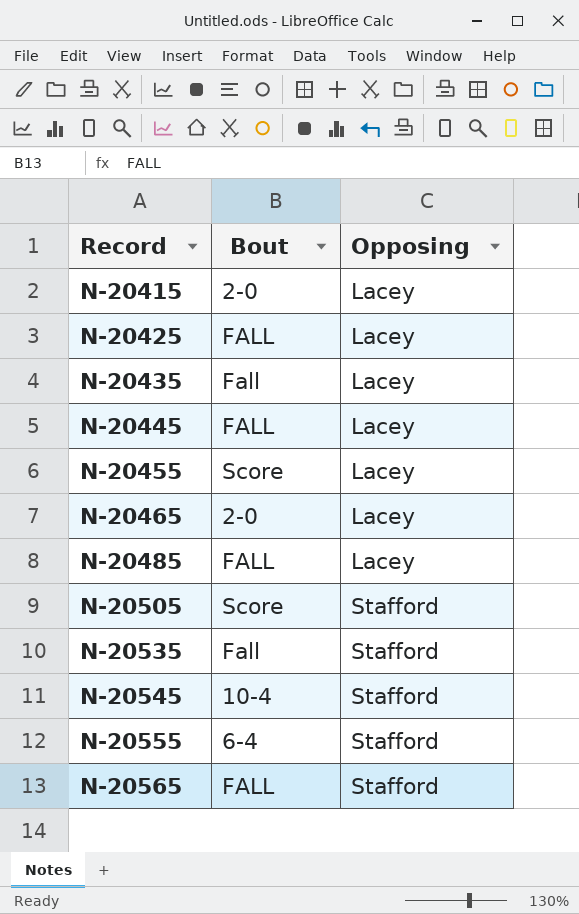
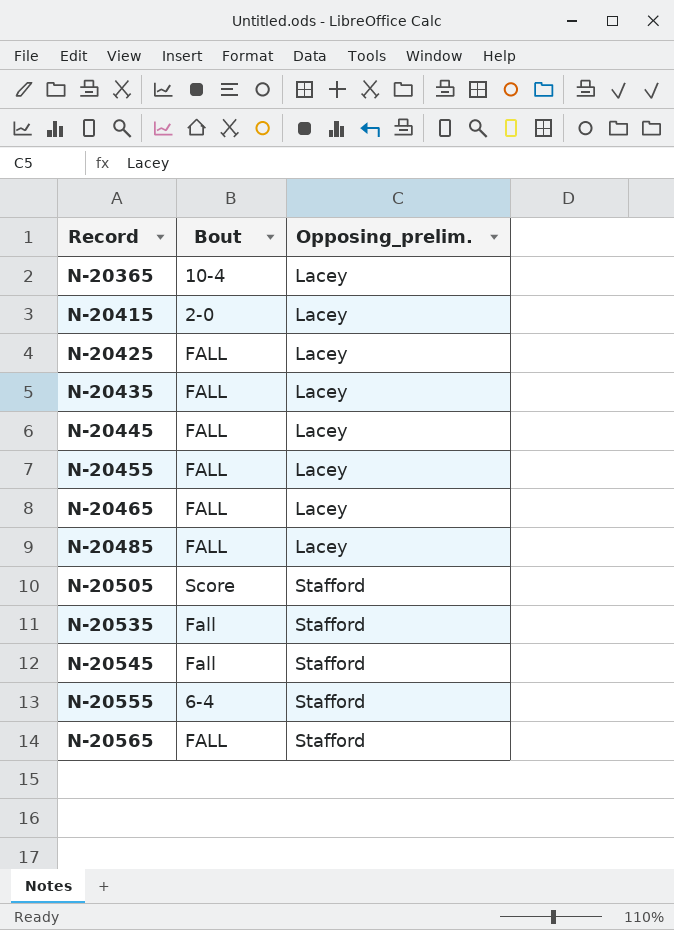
column name: Opposing -> Opposing_prelim.
row N-20365: none -> 10-4 | Lacey
N-20435 | Bout: Fall -> FALL
N-20455 | Bout: Score -> FALL
N-20465 | Bout: 2-0 -> FALL
N-20545 | Bout: 10-4 -> Fall

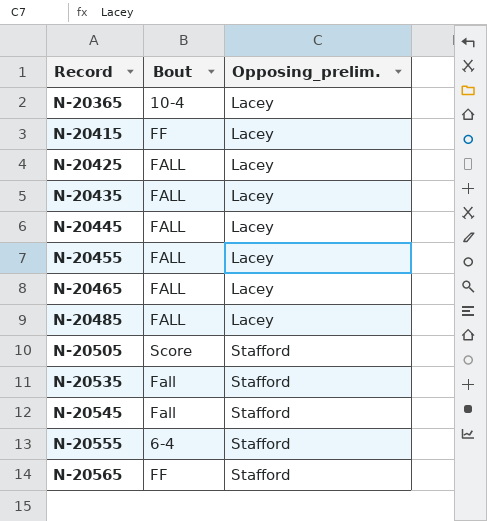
N-20415 | Bout: 2-0 -> FF
N-20565 | Bout: FALL -> FF

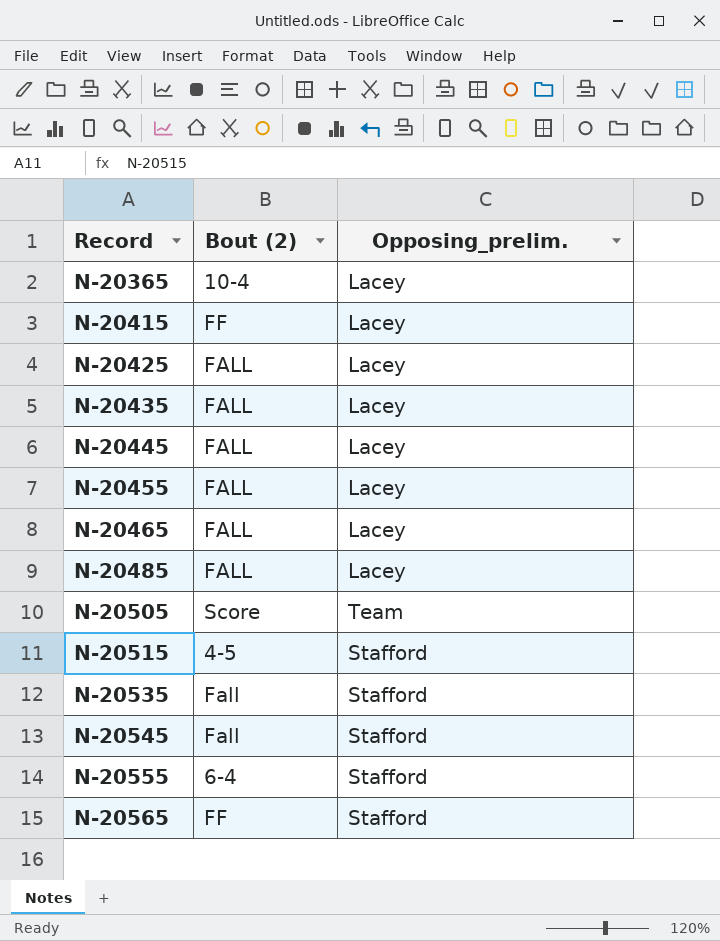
column name: Bout -> Bout (2)
N-20505 | Opposing_prelim.: Stafford -> Team
row N-20515: none -> 4-5 | Stafford

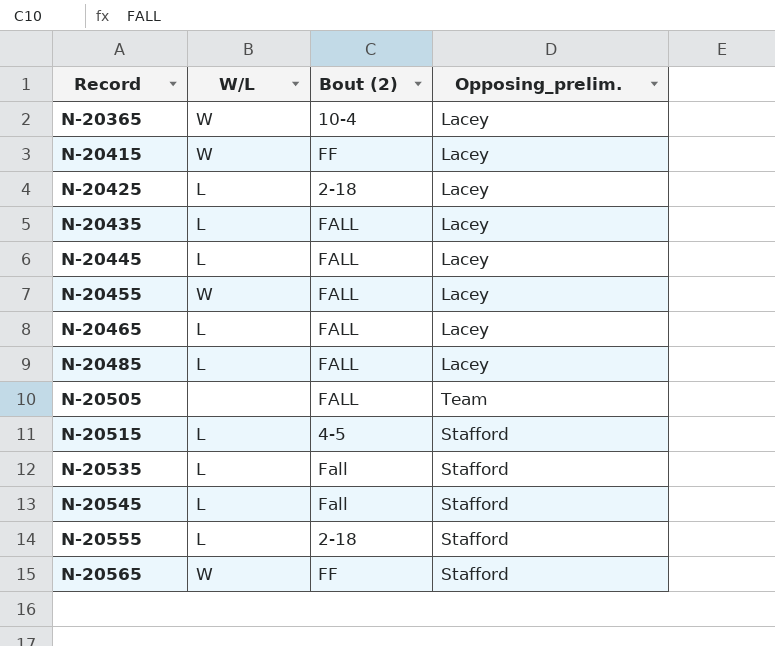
column W/L | position: none -> 2
N-20425 | Bout (2): FALL -> 2-18
N-20505 | Bout (2): Score -> FALL
N-20555 | Bout (2): 6-4 -> 2-18

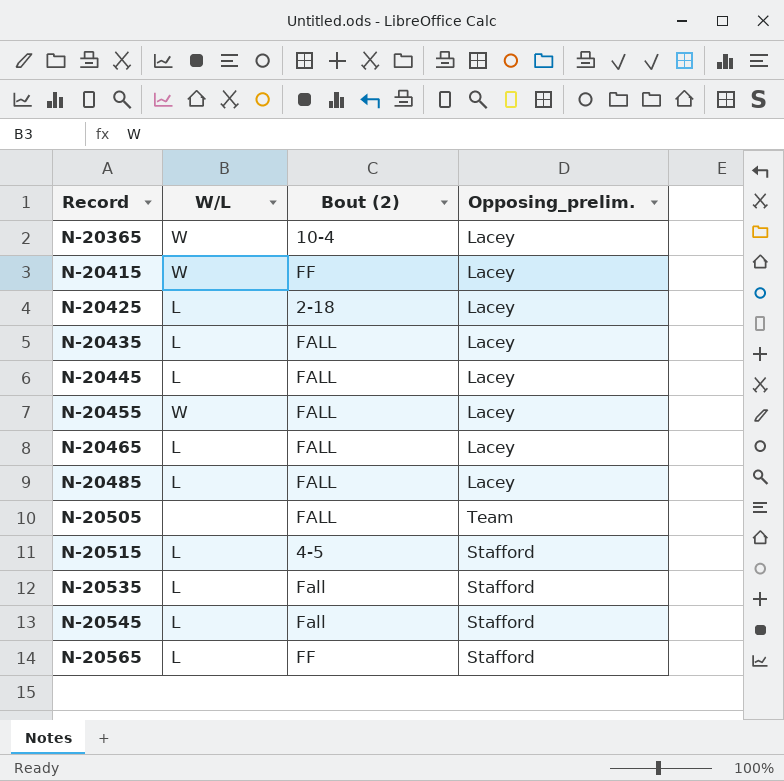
row N-20555: L | 2-18 | Stafford -> none
N-20565 | W/L: W -> L

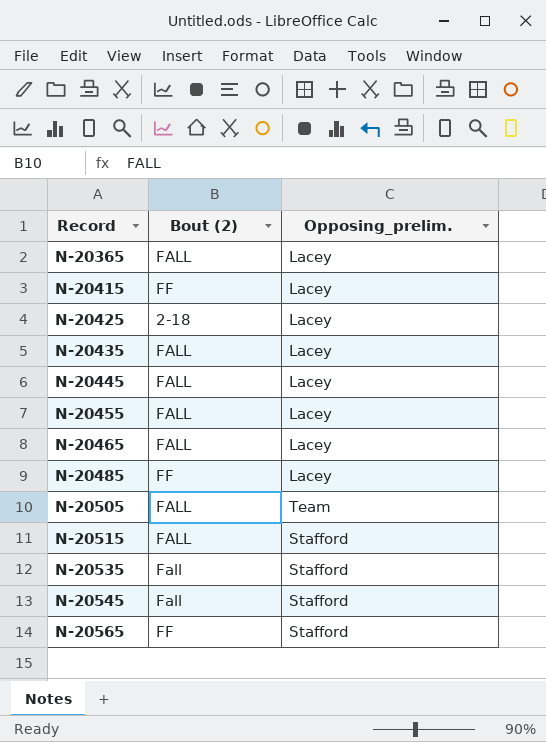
column W/L | position: 2 -> none
N-20365 | Bout (2): 10-4 -> FALL
N-20485 | Bout (2): FALL -> FF
N-20515 | Bout (2): 4-5 -> FALL

